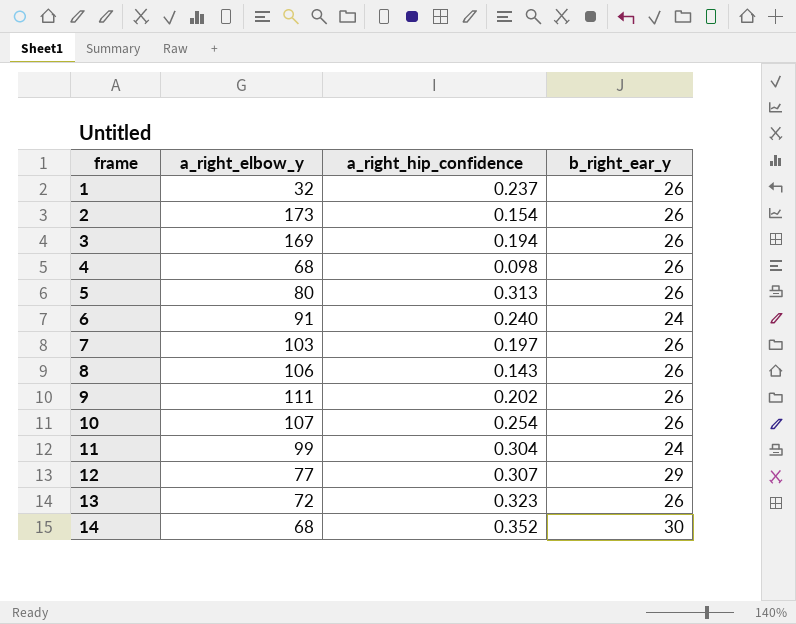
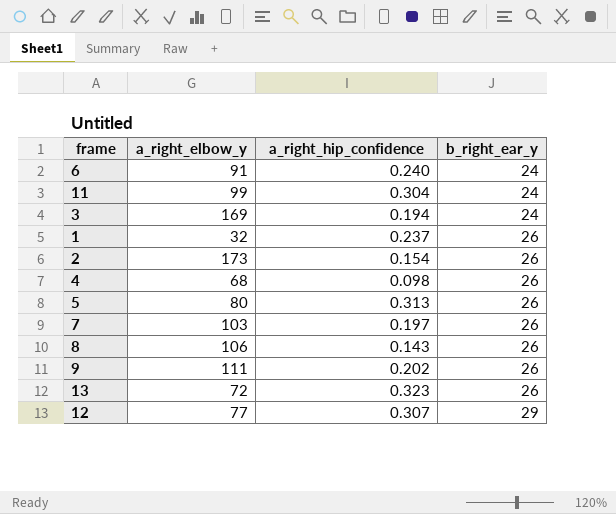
row order: frame ascending -> b_right_ear_y ascending
row 10: 107 | 0.254 | 26 -> none
row 14: 68 | 0.352 | 30 -> none
3 | b_right_ear_y: 26 -> 24

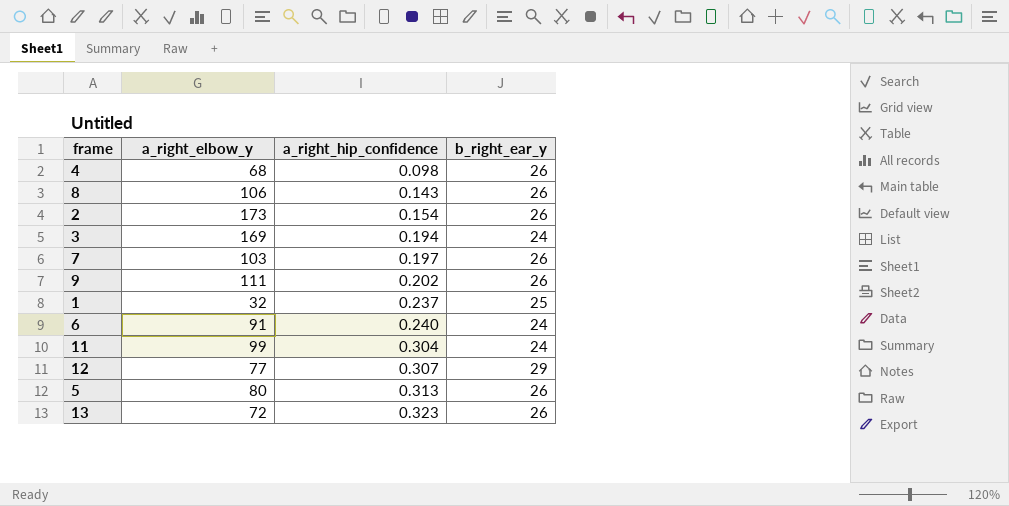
row order: b_right_ear_y ascending -> a_right_hip_confidence ascending
1 | b_right_ear_y: 26 -> 25

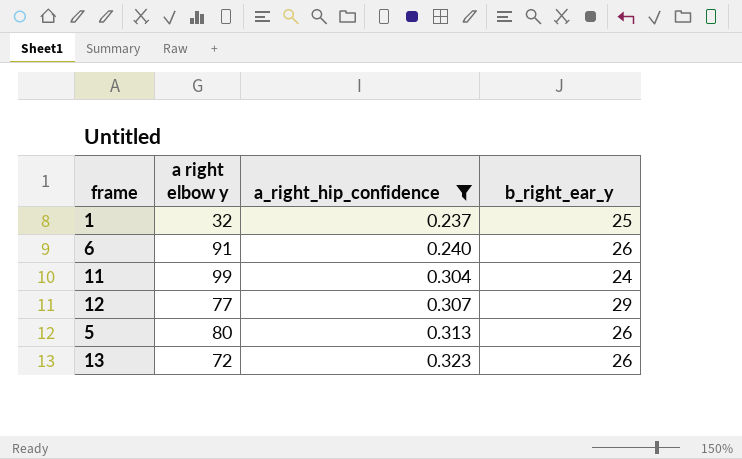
filter: none -> a_right_hip_confidence >= 0.237
column name: a_right_elbow_y -> a right elbow y
6 | b_right_ear_y: 24 -> 26

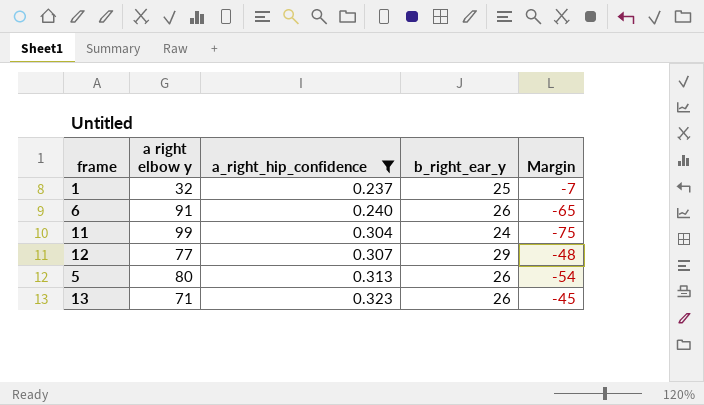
column Margin | formula: none -> [b_right_ear_y] - [a right elbow y]
13 | a right elbow y: 72 -> 71

